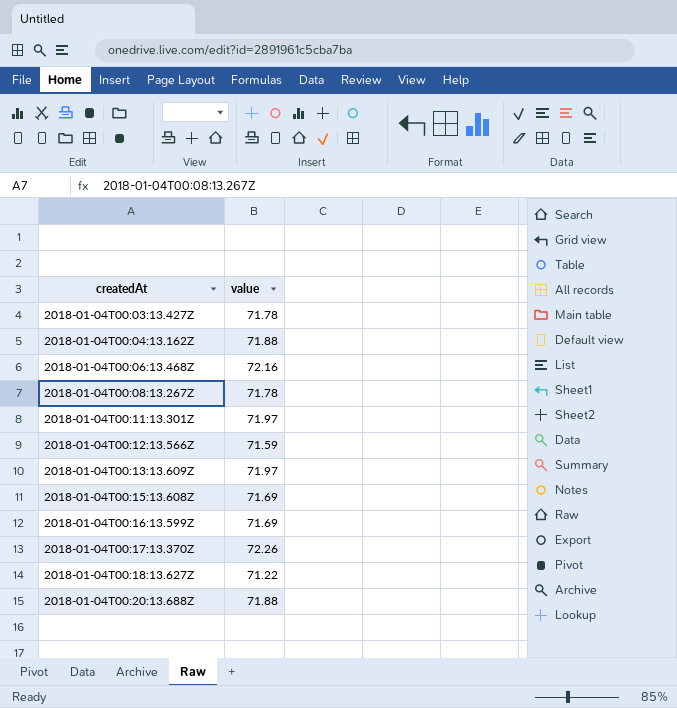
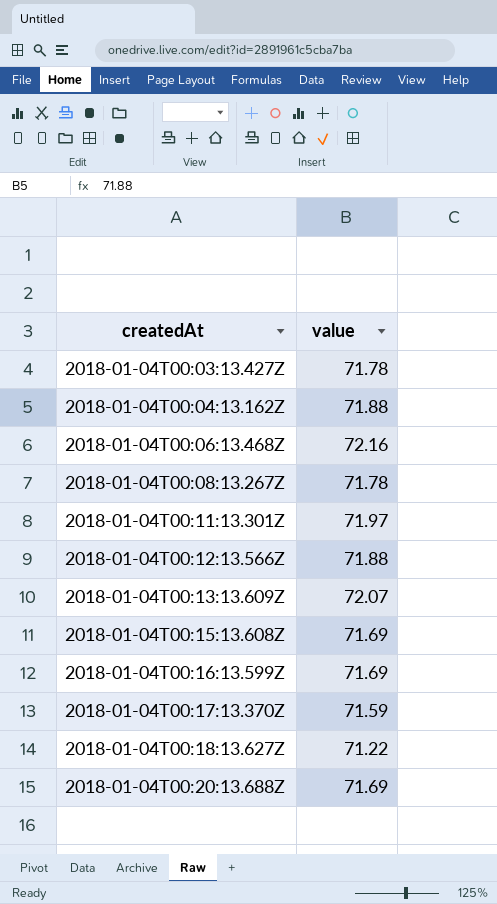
2018-01-04T00:12:13.566Z | value: 71.59 -> 71.88
2018-01-04T00:13:13.609Z | value: 71.97 -> 72.07
2018-01-04T00:17:13.370Z | value: 72.26 -> 71.59
2018-01-04T00:20:13.688Z | value: 71.88 -> 71.69

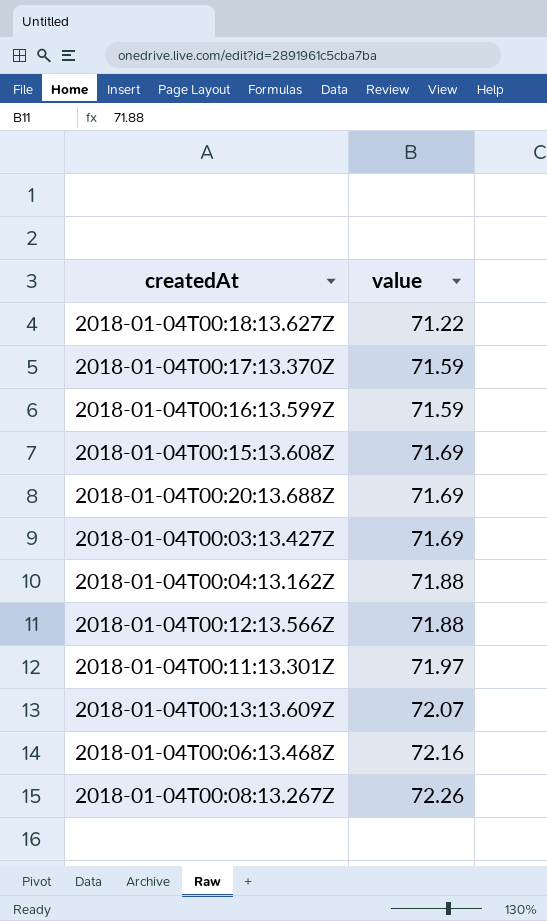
row order: createdAt ascending -> value ascending
2018-01-04T00:16:13.599Z | value: 71.69 -> 71.59
2018-01-04T00:03:13.427Z | value: 71.78 -> 71.69
2018-01-04T00:08:13.267Z | value: 71.78 -> 72.26

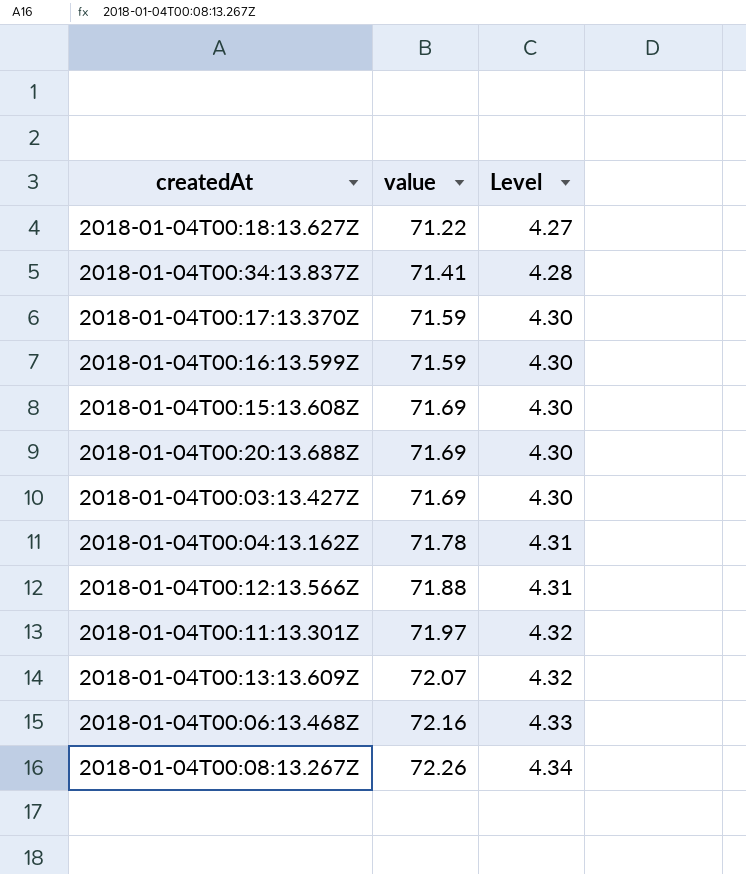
column Level | formula: none -> [value] * 0.06
row 2018-01-04T00:34:13.837Z: none -> 71.41 | 4.28
2018-01-04T00:04:13.162Z | value: 71.88 -> 71.78

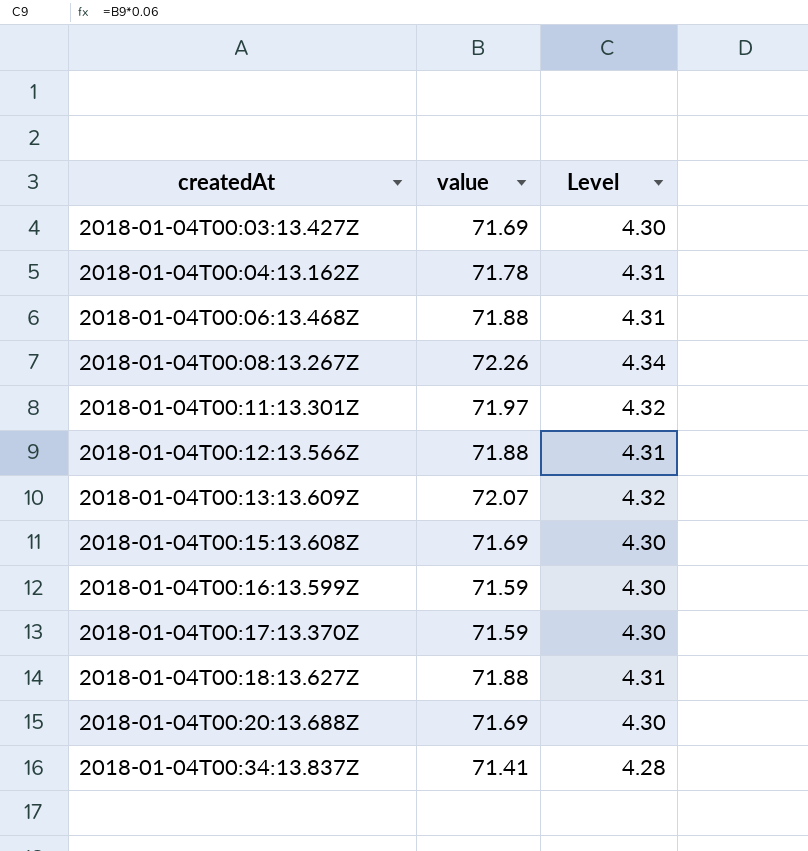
row order: value ascending -> createdAt ascending
2018-01-04T00:06:13.468Z | value: 72.16 -> 71.88
2018-01-04T00:06:13.468Z | Level: 4.33 -> 4.31
2018-01-04T00:18:13.627Z | value: 71.22 -> 71.88
2018-01-04T00:18:13.627Z | Level: 4.27 -> 4.31

